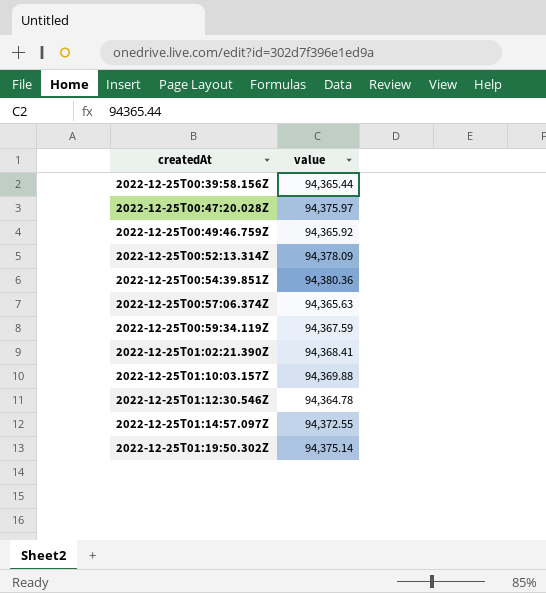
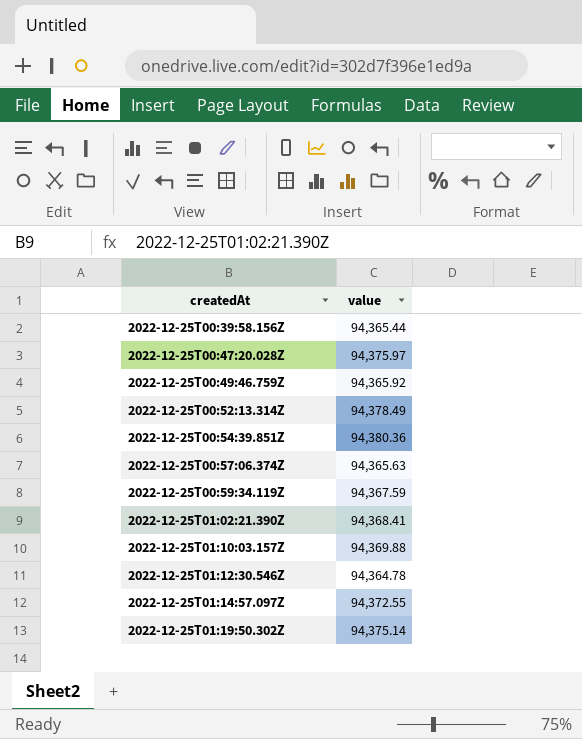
2022-12-25T00:52:13.314Z | value: 94,378.09 -> 94,378.49

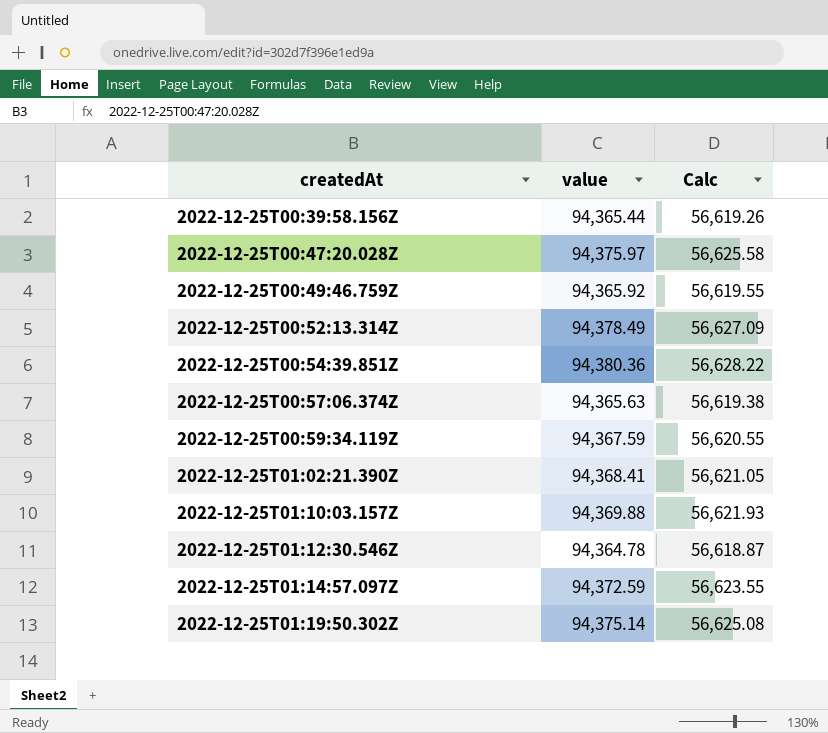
column Calc | formula: none -> [value] * 0.6
2022-12-25T01:14:57.097Z | value: 94,372.55 -> 94,372.59

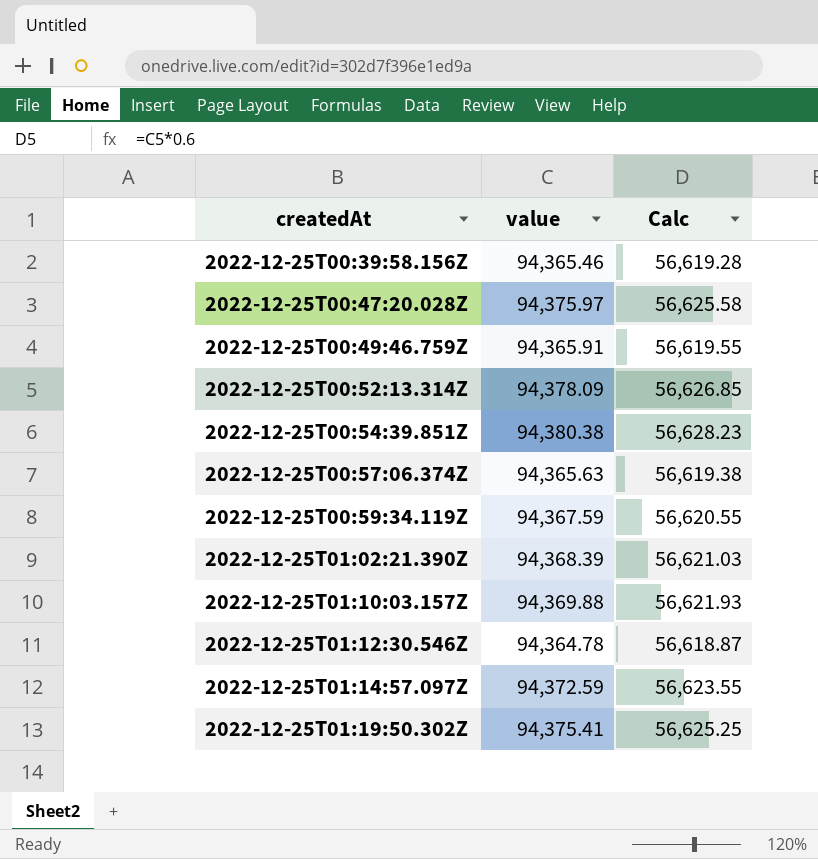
2022-12-25T00:39:58.156Z | value: 94,365.44 -> 94,365.46
2022-12-25T00:39:58.156Z | Calc: 56,619.26 -> 56,619.28
2022-12-25T00:49:46.759Z | value: 94,365.92 -> 94,365.91
2022-12-25T00:52:13.314Z | value: 94,378.49 -> 94,378.09
2022-12-25T00:52:13.314Z | Calc: 56,627.09 -> 56,626.85
2022-12-25T00:54:39.851Z | value: 94,380.36 -> 94,380.38
2022-12-25T00:54:39.851Z | Calc: 56,628.22 -> 56,628.23
2022-12-25T01:02:21.390Z | value: 94,368.41 -> 94,368.39
2022-12-25T01:02:21.390Z | Calc: 56,621.05 -> 56,621.03
2022-12-25T01:19:50.302Z | value: 94,375.14 -> 94,375.41
2022-12-25T01:19:50.302Z | Calc: 56,625.08 -> 56,625.25

